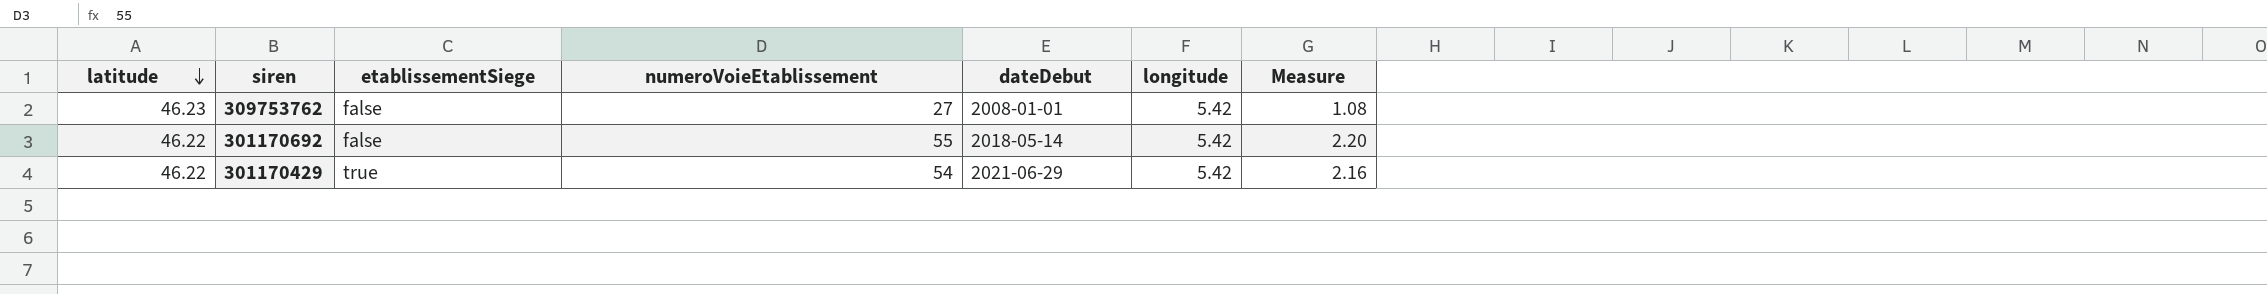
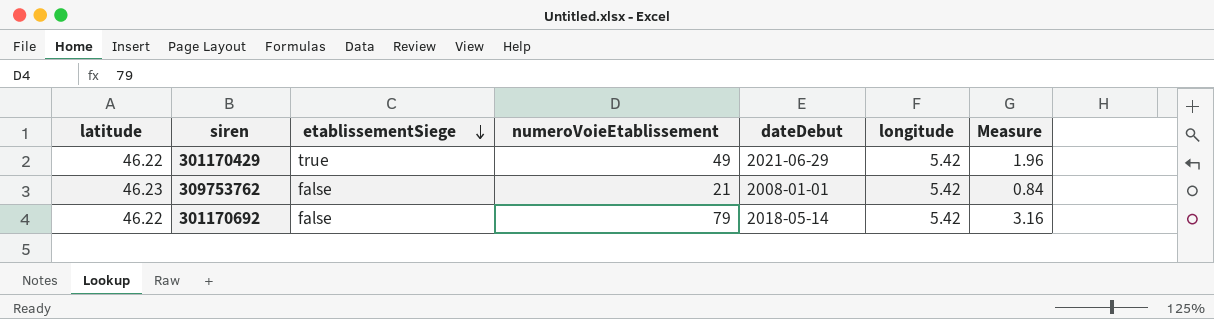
row order: latitude descending -> etablissementSiege descending
301170429 | numeroVoieEtablissement: 54 -> 49
301170429 | Measure: 2.16 -> 1.96
309753762 | numeroVoieEtablissement: 27 -> 21
309753762 | Measure: 1.08 -> 0.84
301170692 | numeroVoieEtablissement: 55 -> 79
301170692 | Measure: 2.20 -> 3.16

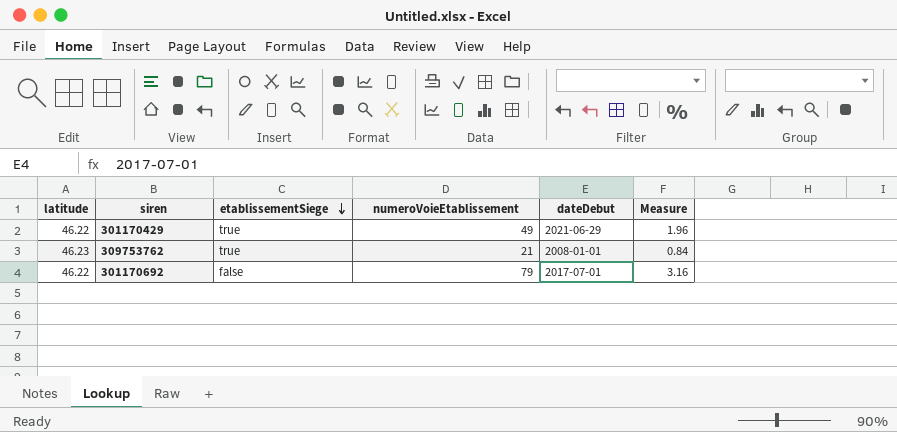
column longitude | position: 6 -> none
309753762 | etablissementSiege: false -> true
301170692 | dateDebut: 2018-05-14 -> 2017-07-01

